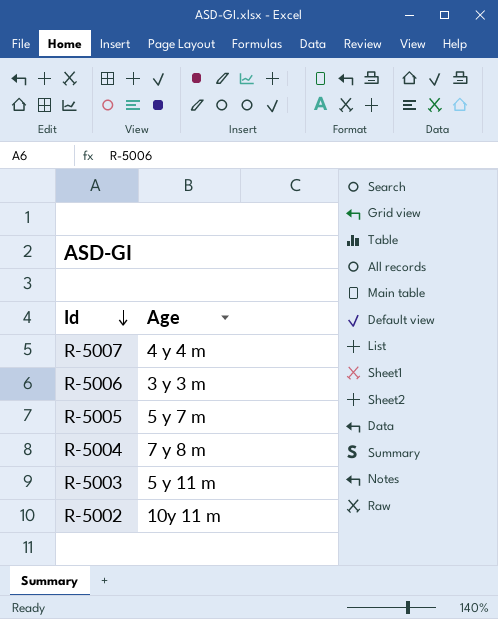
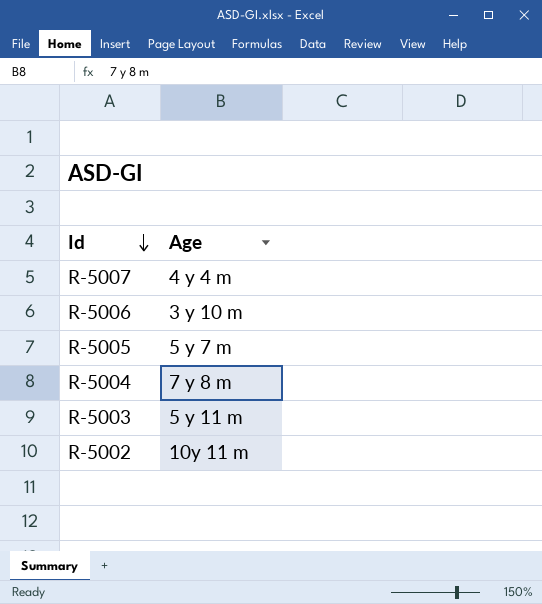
R-5006 | Age: 3 y 3 m -> 3 y 10 m

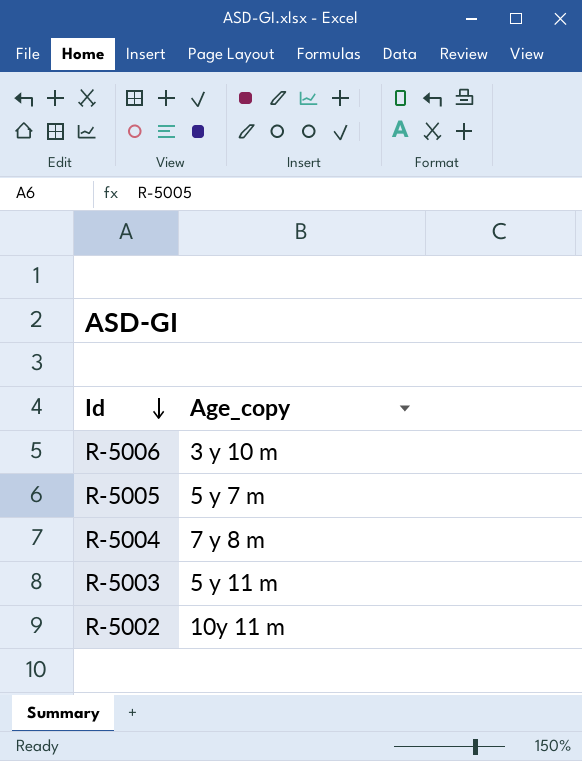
column name: Age -> Age_copy
row R-5007: 4 y 4 m -> none

